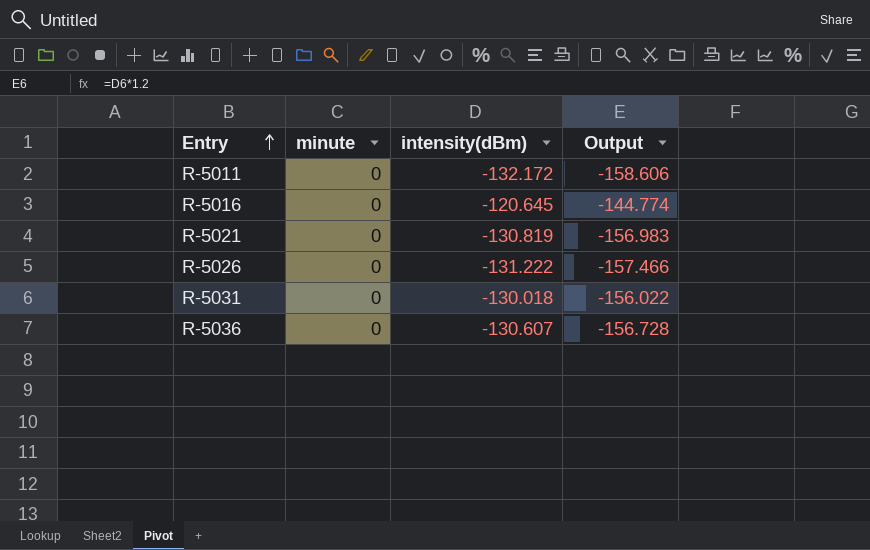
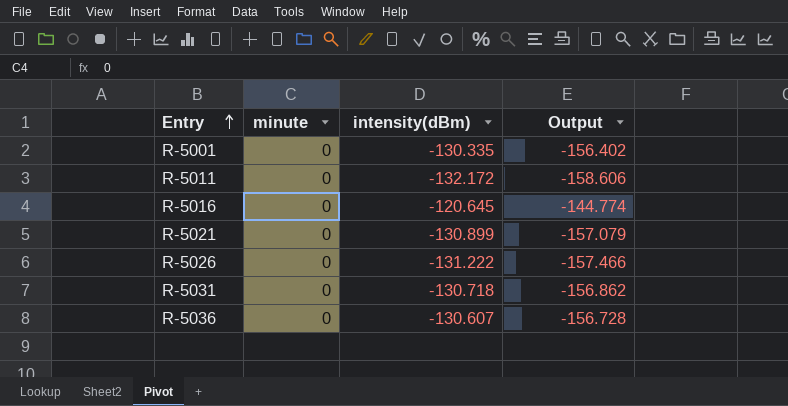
row R-5001: none -> 0 | -130.335 | -156.402
R-5021 | intensity(dBm): -130.819 -> -130.899
R-5021 | Output: -156.983 -> -157.079
R-5031 | intensity(dBm): -130.018 -> -130.718
R-5031 | Output: -156.022 -> -156.862

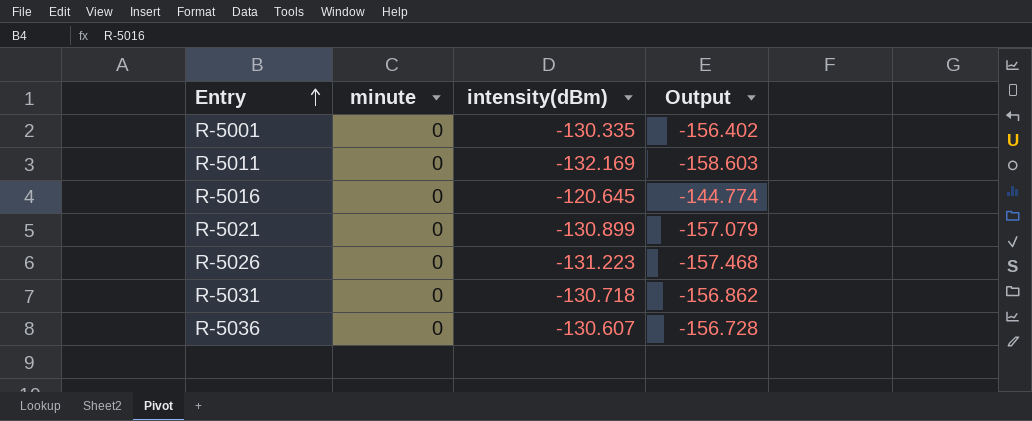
R-5011 | intensity(dBm): -132.172 -> -132.169
R-5011 | Output: -158.606 -> -158.603
R-5026 | intensity(dBm): -131.222 -> -131.223
R-5026 | Output: -157.466 -> -157.468

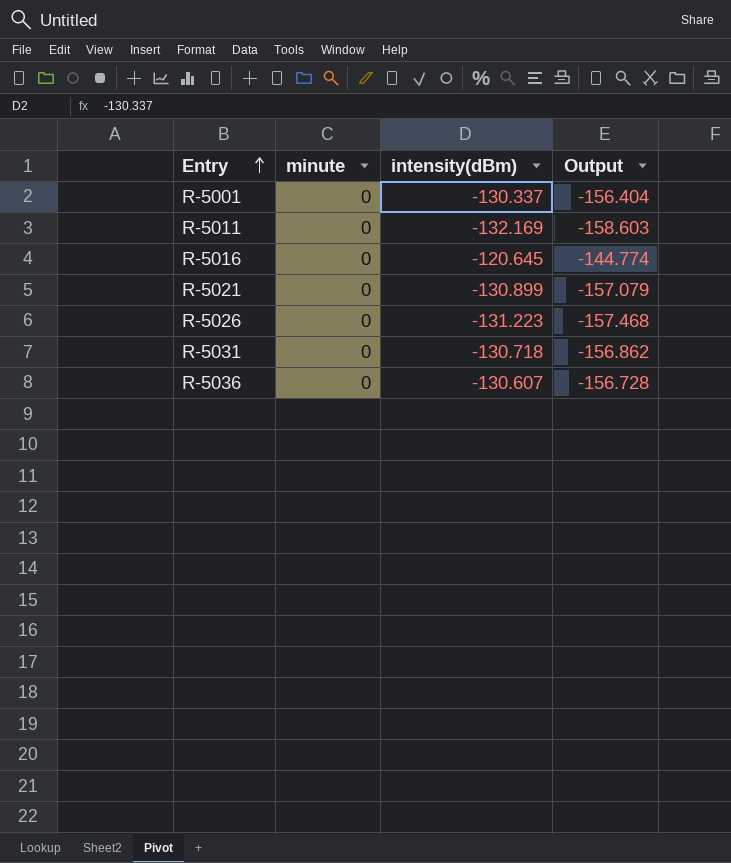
R-5001 | intensity(dBm): -130.335 -> -130.337
R-5001 | Output: -156.402 -> -156.404

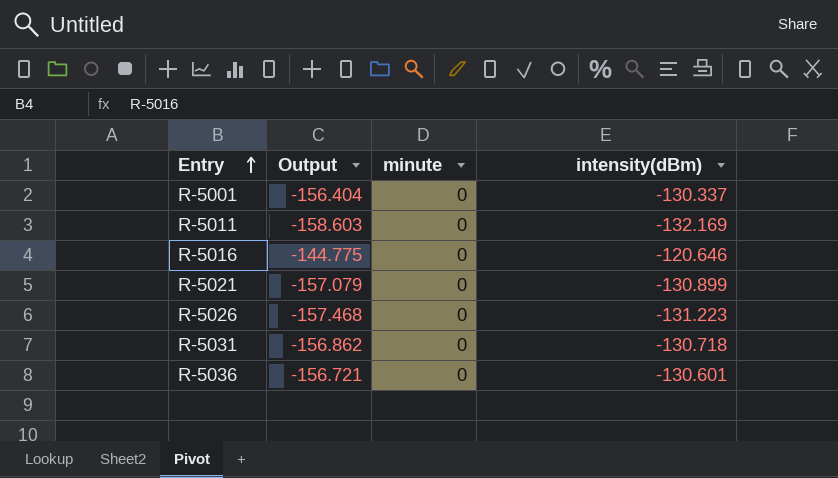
column Output | position: 4 -> 2
R-5016 | Output: -144.774 -> -144.775
R-5016 | intensity(dBm): -120.645 -> -120.646
R-5036 | Output: -156.728 -> -156.721
R-5036 | intensity(dBm): -130.607 -> -130.601

